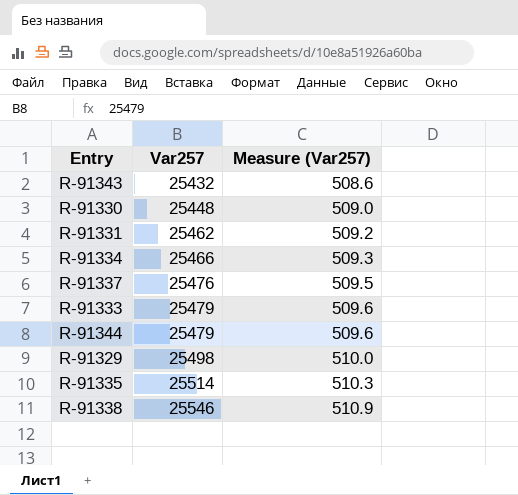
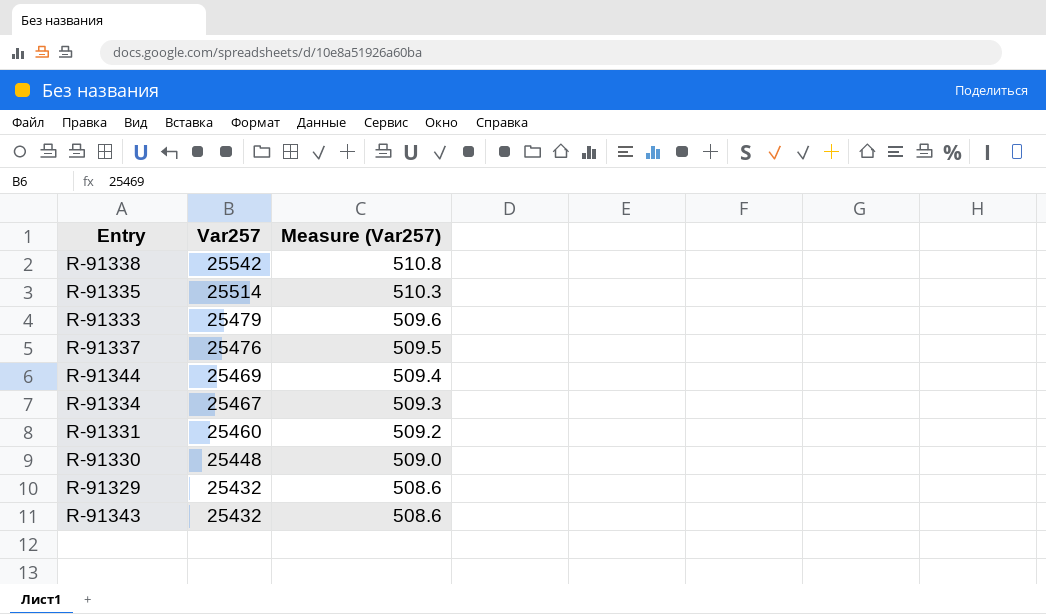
row order: Var257 ascending -> Var257 descending
R-91338 | Var257: 25546 -> 25542
R-91338 | Measure (Var257): 510.9 -> 510.8
R-91344 | Var257: 25479 -> 25469
R-91344 | Measure (Var257): 509.6 -> 509.4
R-91334 | Var257: 25466 -> 25467
R-91331 | Var257: 25462 -> 25460
R-91329 | Var257: 25498 -> 25432
R-91329 | Measure (Var257): 510.0 -> 508.6

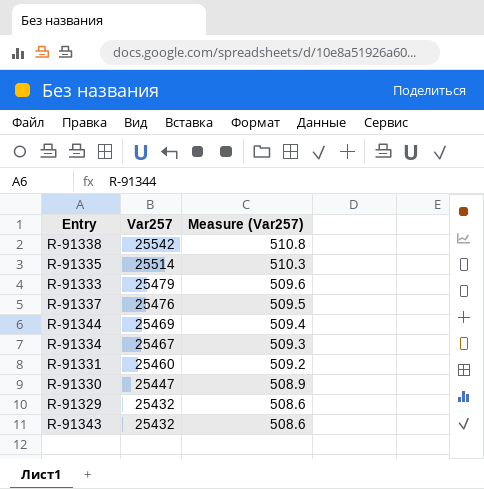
R-91330 | Var257: 25448 -> 25447
R-91330 | Measure (Var257): 509.0 -> 508.9

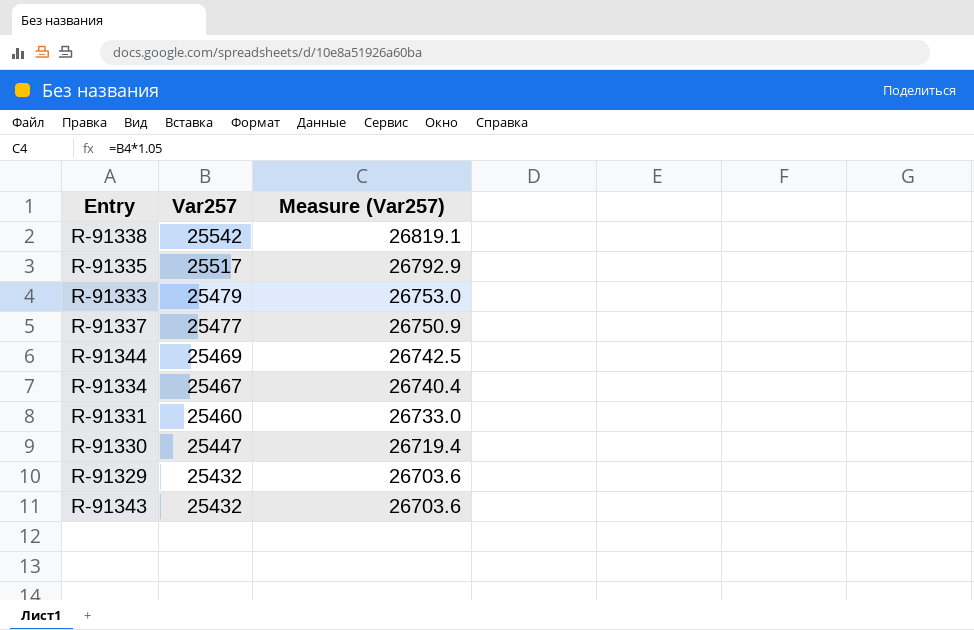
column Measure (Var257) | formula: [Var257] * 0.02 -> [Var257] * 1.05
R-91335 | Var257: 25514 -> 25517
R-91337 | Var257: 25476 -> 25477

